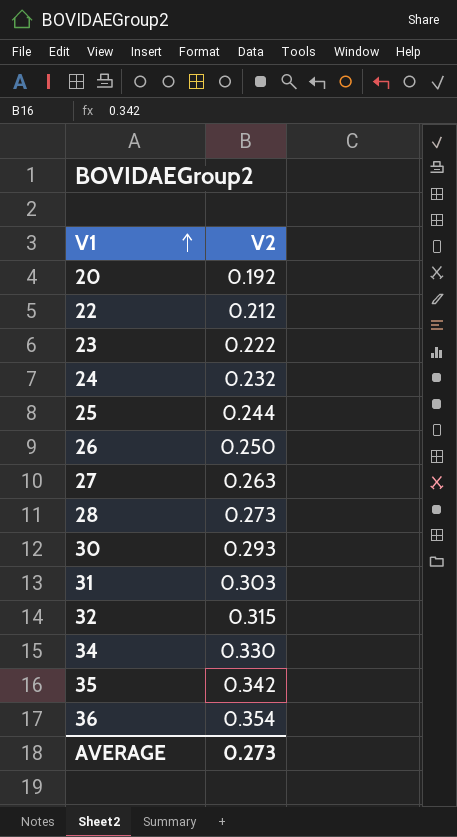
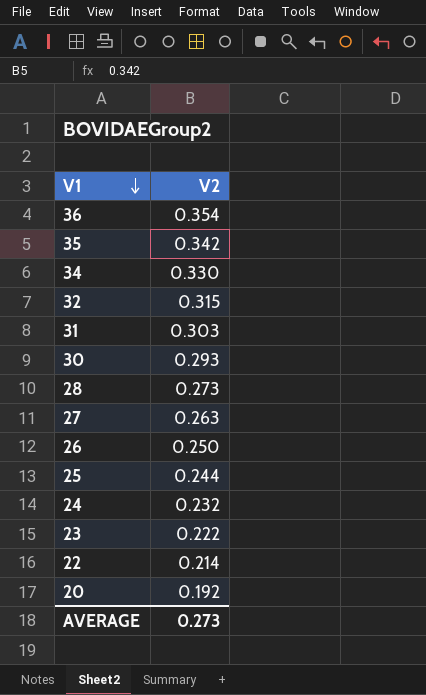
row order: V1 ascending -> V1 descending
22 | V2: 0.212 -> 0.214

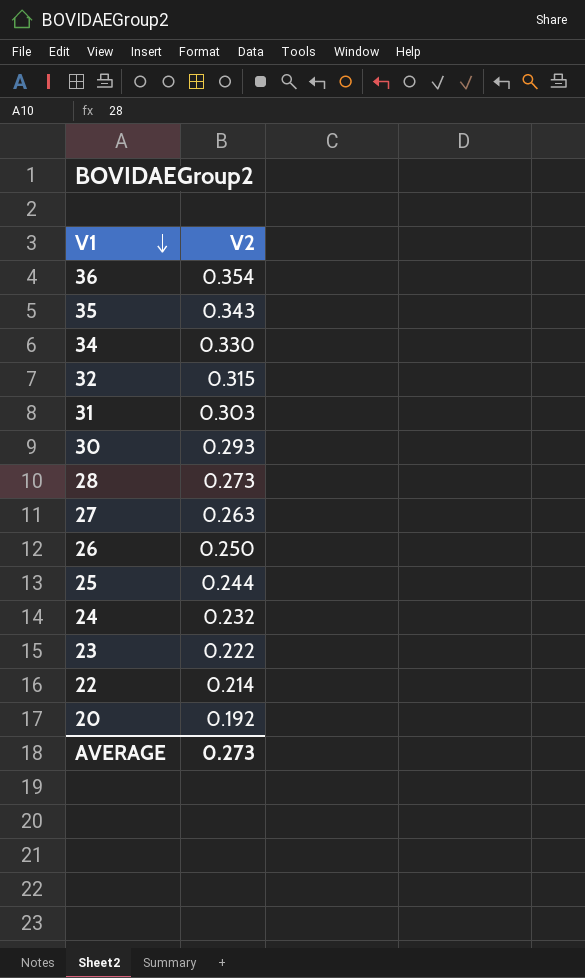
35 | V2: 0.342 -> 0.343

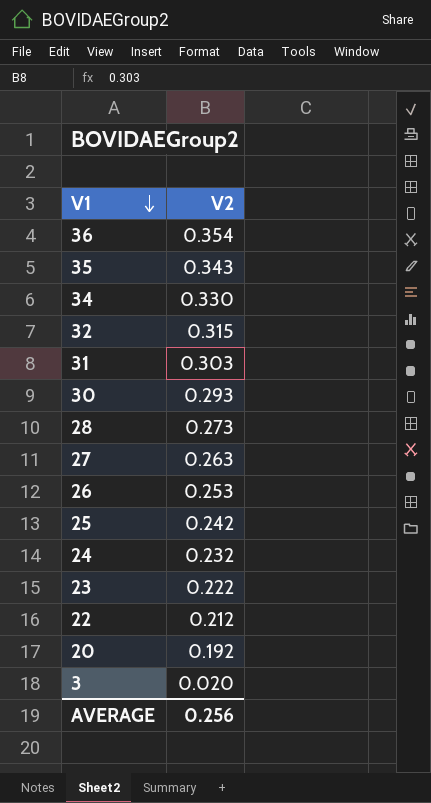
26 | V2: 0.250 -> 0.253
25 | V2: 0.244 -> 0.242
22 | V2: 0.214 -> 0.212
row 3: none -> 0.020
AVERAGE | V2: 0.273 -> 0.256

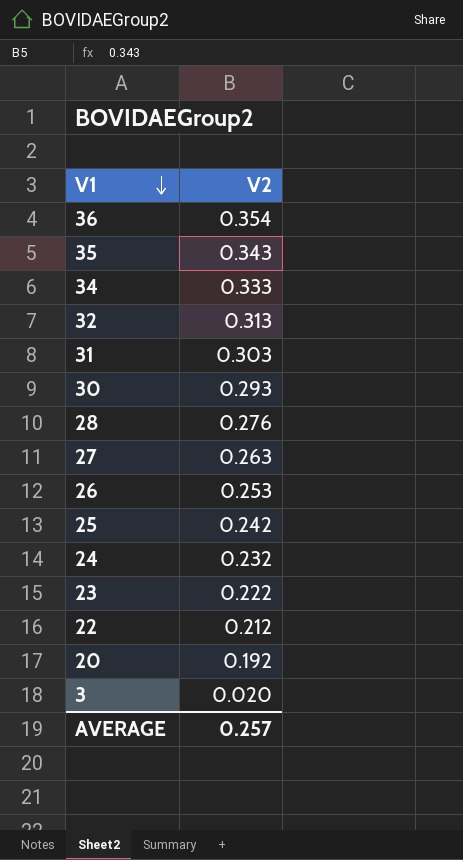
34 | V2: 0.330 -> 0.333
32 | V2: 0.315 -> 0.313
28 | V2: 0.273 -> 0.276
AVERAGE | V2: 0.256 -> 0.257

